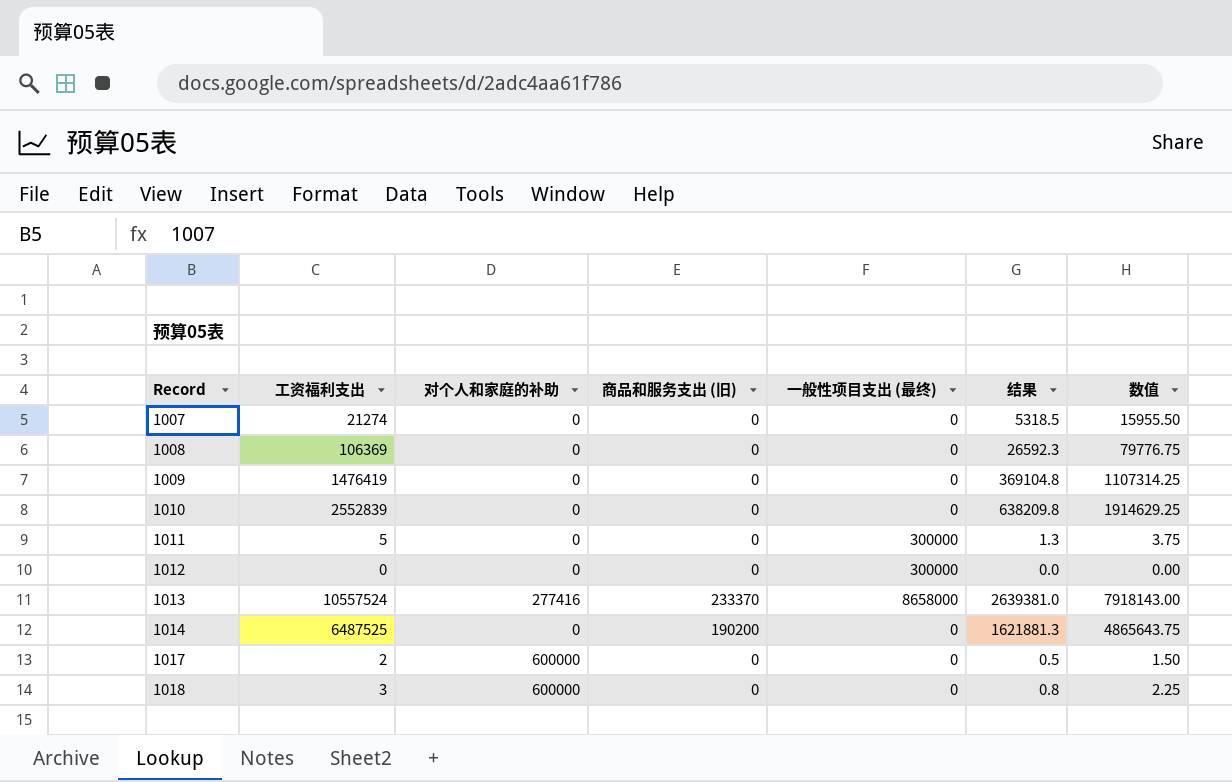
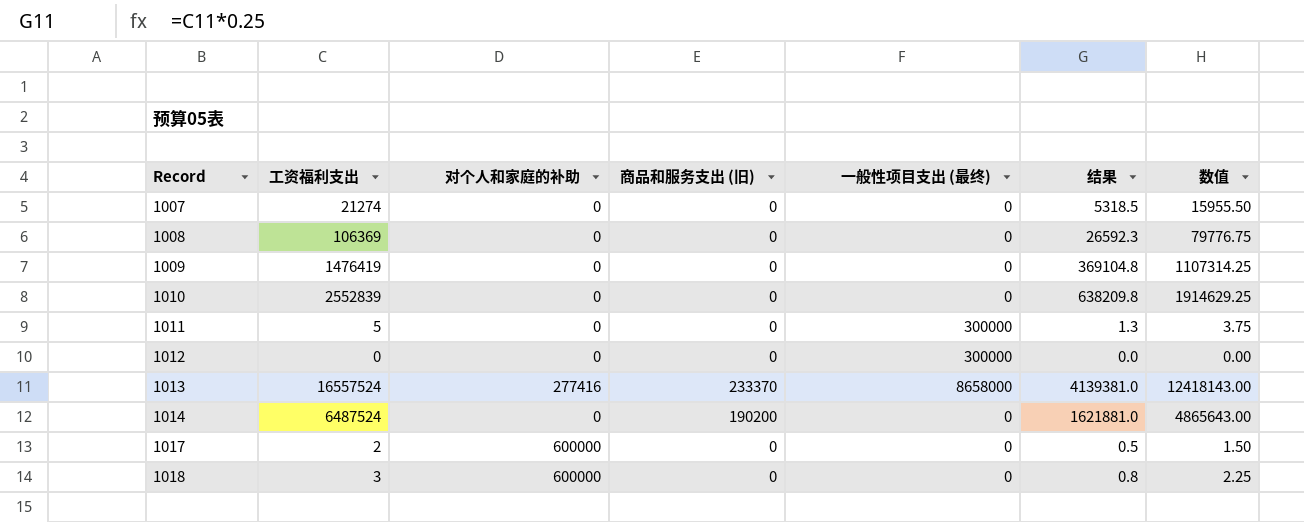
1013 | 工资福利支出: 10557524 -> 16557524
1013 | 结果: 2639381.0 -> 4139381.0
1013 | 数值: 7918143.00 -> 12418143.00
1014 | 工资福利支出: 6487525 -> 6487524
1014 | 结果: 1621881.3 -> 1621881.0
1014 | 数值: 4865643.75 -> 4865643.00

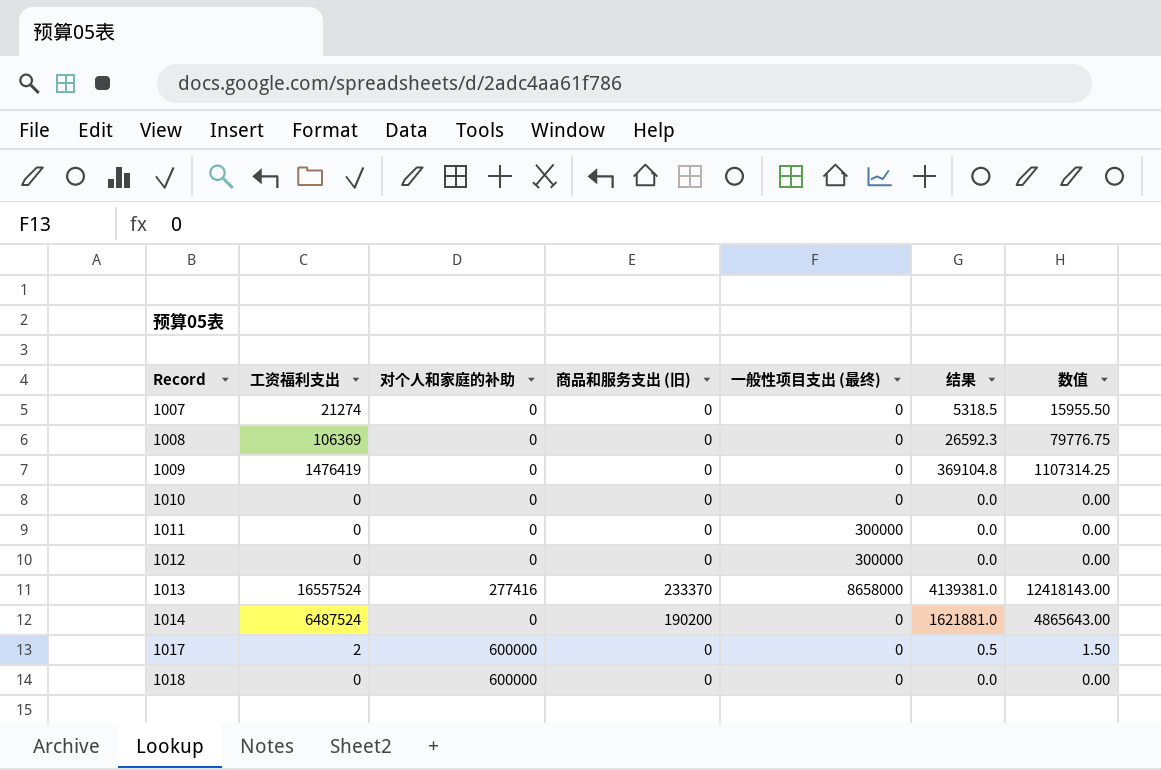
1010 | 工资福利支出: 2552839 -> 0
1010 | 结果: 638209.8 -> 0.0
1010 | 数值: 1914629.25 -> 0.00
1011 | 工资福利支出: 5 -> 0
1011 | 结果: 1.3 -> 0.0
1011 | 数值: 3.75 -> 0.00
1018 | 工资福利支出: 3 -> 0
1018 | 结果: 0.8 -> 0.0
1018 | 数值: 2.25 -> 0.00

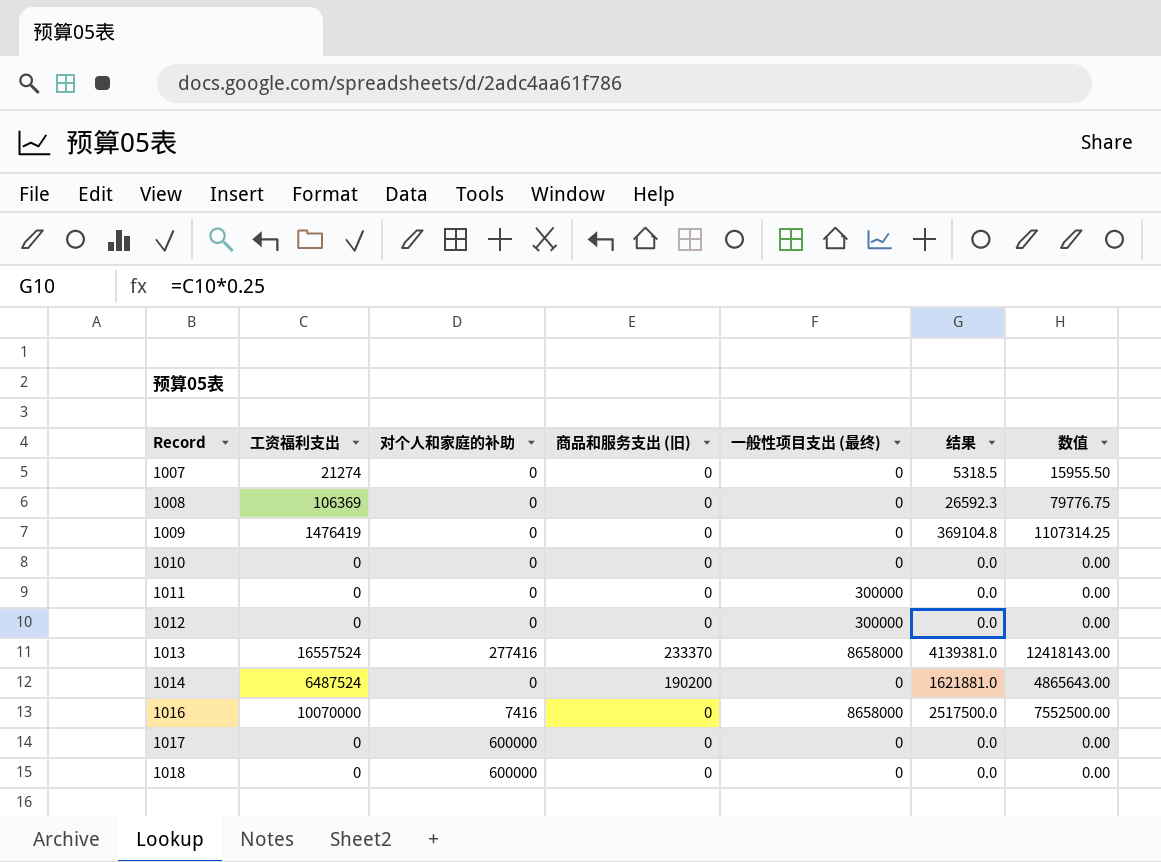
row 1016: none -> 10070000 | 7416 | 0 | 8658000 | 2517500.0 | 7552500.00
1017 | 工资福利支出: 2 -> 0
1017 | 结果: 0.5 -> 0.0
1017 | 数值: 1.50 -> 0.00

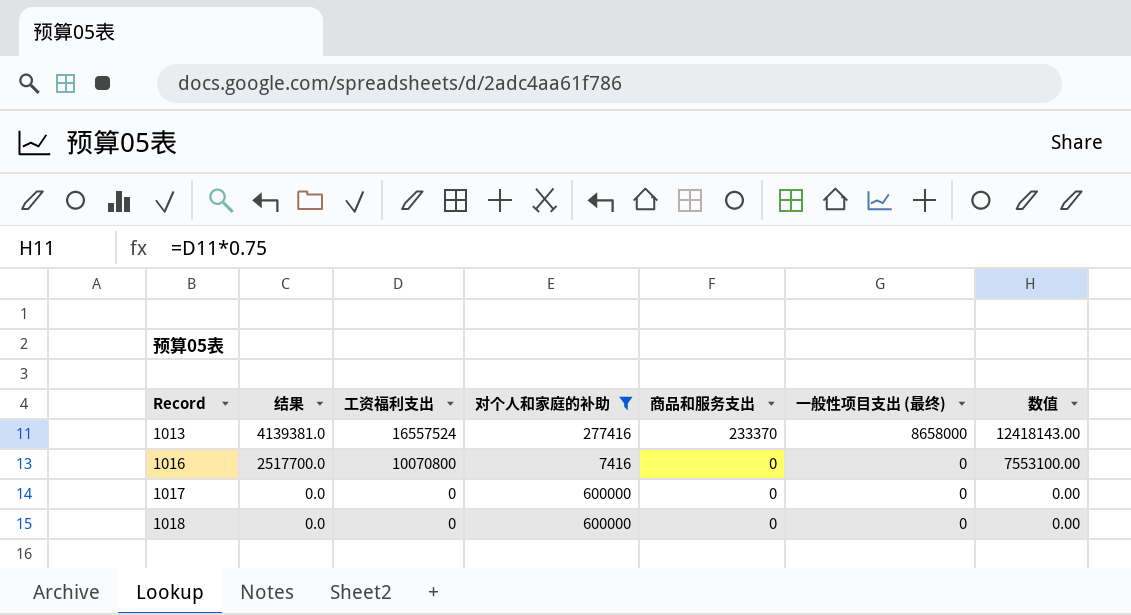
filter: none -> 对个人和家庭的补助 != 0
column 结果 | position: 6 -> 2
column name: 商品和服务支出 (旧) -> 商品和服务支出
1016 | 结果: 2517500.0 -> 2517700.0
1016 | 工资福利支出: 10070000 -> 10070800
1016 | 一般性项目支出 (最终): 8658000 -> 0
1016 | 数值: 7552500.00 -> 7553100.00

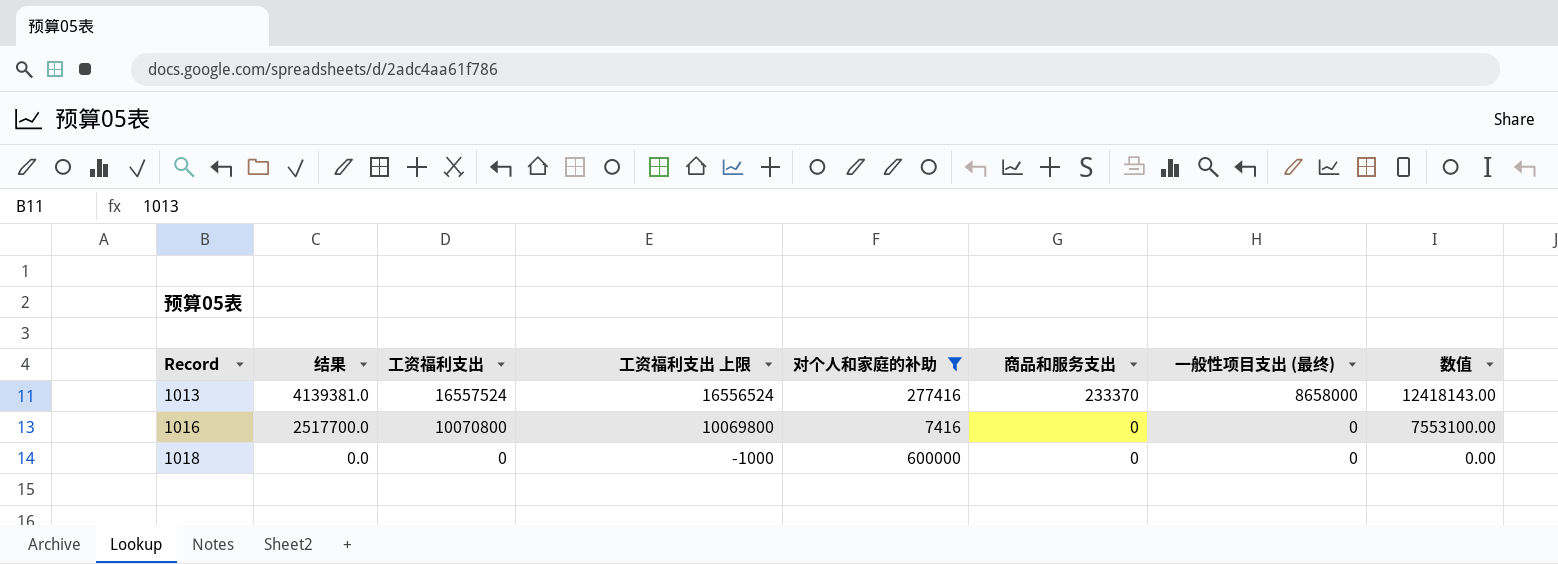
column 工资福利支出 上限 | formula: none -> [工资福利支出] - 1000
row 1017: 0.0 | 0 | 600000 | 0 | 0 | 0.00 -> none

